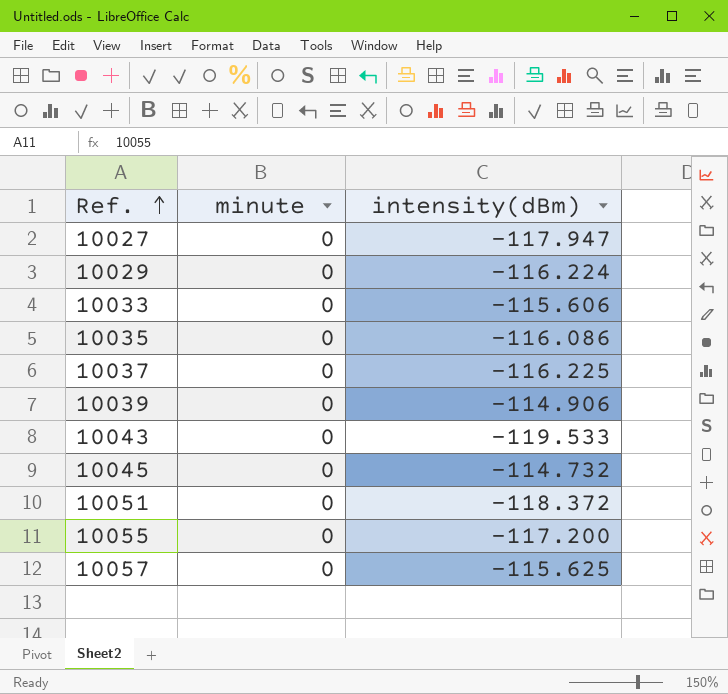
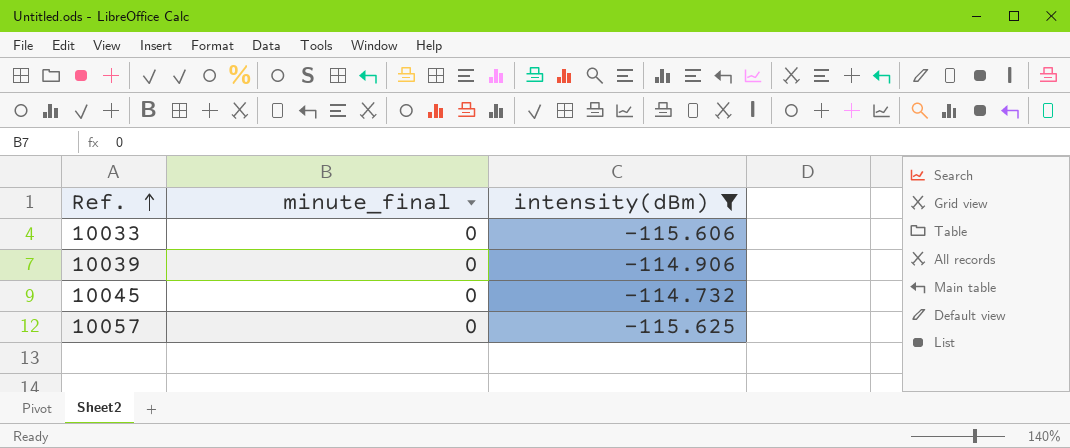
filter: none -> intensity(dBm) >= -115.625
column name: minute -> minute_final

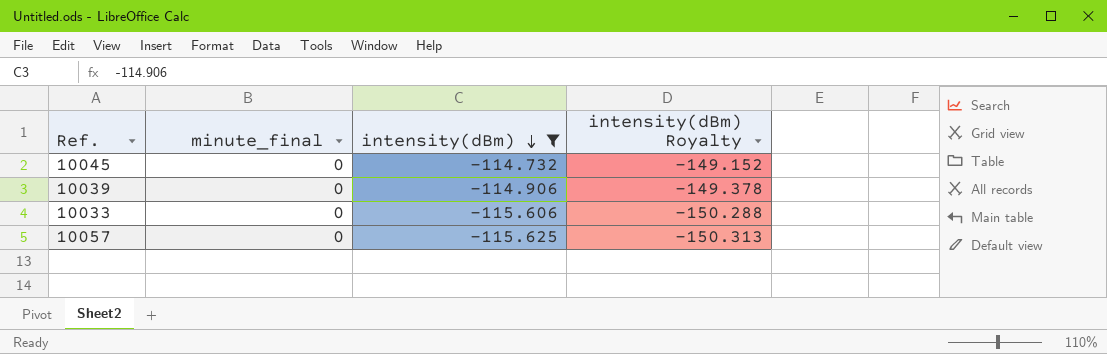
row order: Ref. ascending -> intensity(dBm) descending
column intensity(dBm) Royalty | formula: none -> [intensity(dBm)] * 1.3

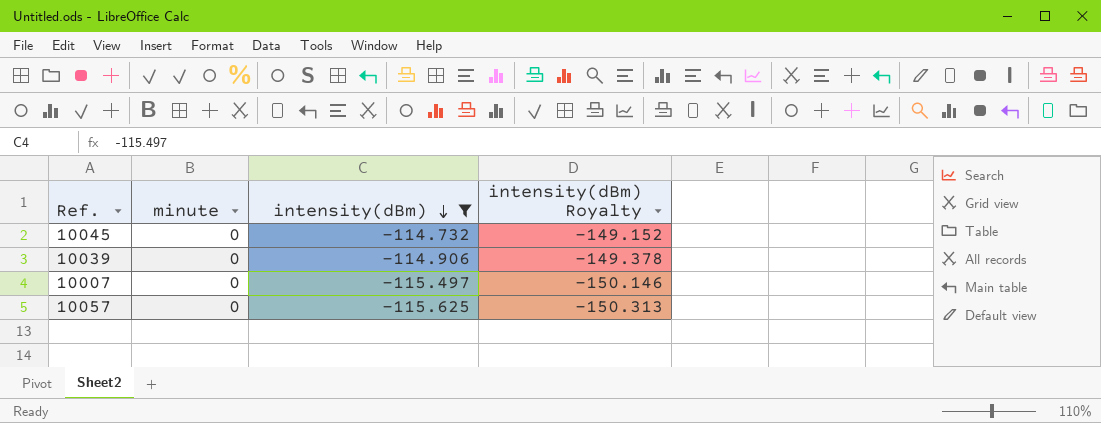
column name: minute_final -> minute
row 10033: 0 | -115.606 | -150.288 -> none
row 10007: none -> 0 | -115.497 | -150.146

